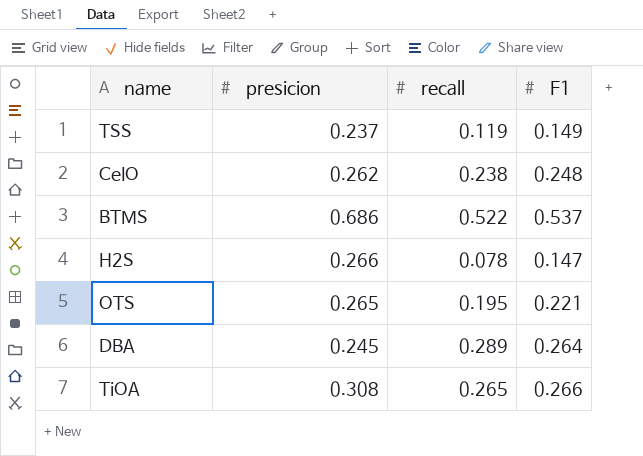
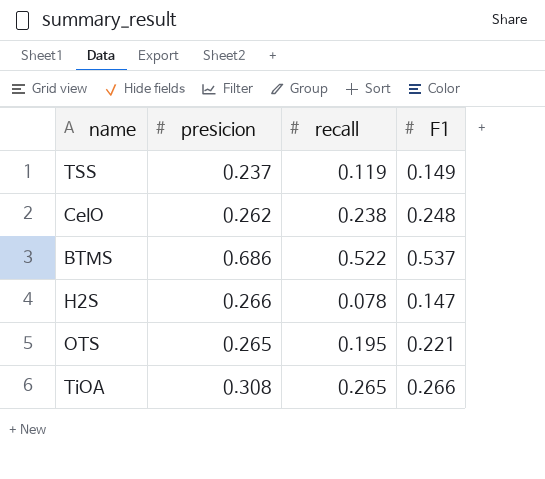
row DBA: 0.245 | 0.289 | 0.264 -> none

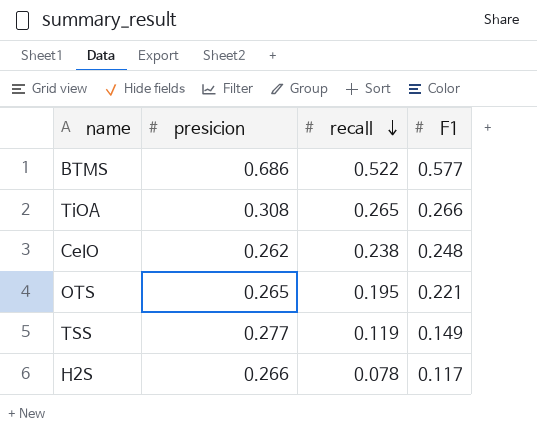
row order: none -> recall descending
BTMS | F1: 0.537 -> 0.577
TSS | presicion: 0.237 -> 0.277
H2S | F1: 0.147 -> 0.117

